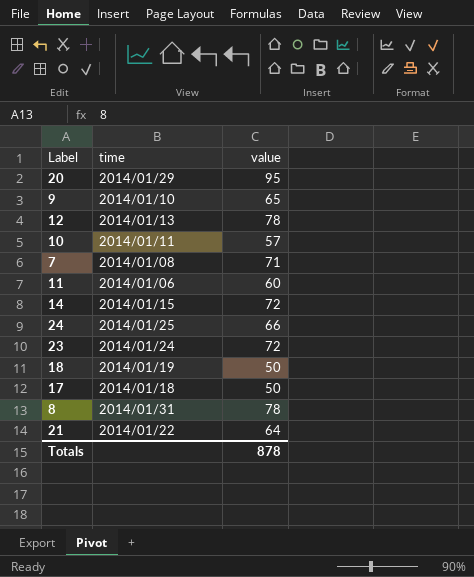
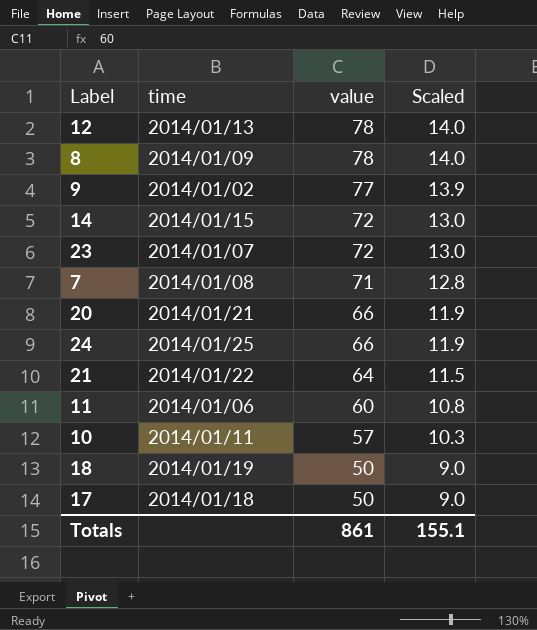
row order: none -> value descending
column Scaled | formula: none -> [value] * 0.18
8 | time: 2014/01/31 -> 2014/01/09
9 | time: 2014/01/10 -> 2014/01/02
9 | value: 65 -> 77
23 | time: 2014/01/24 -> 2014/01/07
20 | time: 2014/01/29 -> 2014/01/21
20 | value: 95 -> 66
Totals | value: 878 -> 861

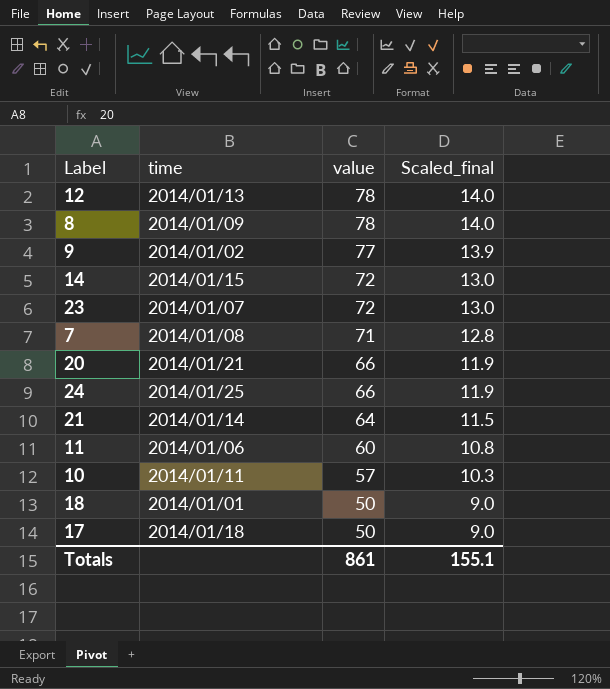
column name: Scaled -> Scaled_final
21 | time: 2014/01/22 -> 2014/01/14
18 | time: 2014/01/19 -> 2014/01/01

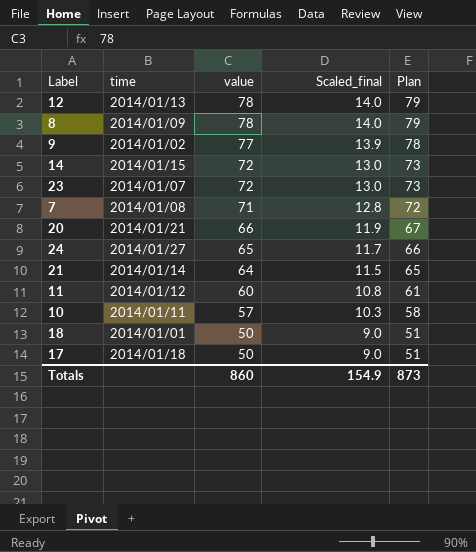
column Plan | formula: none -> [value] + 1
24 | time: 2014/01/25 -> 2014/01/27
24 | value: 66 -> 65
24 | Scaled_final: 11.9 -> 11.7
11 | time: 2014/01/06 -> 2014/01/12
Totals | value: 861 -> 860
Totals | Scaled_final: 155.1 -> 154.9

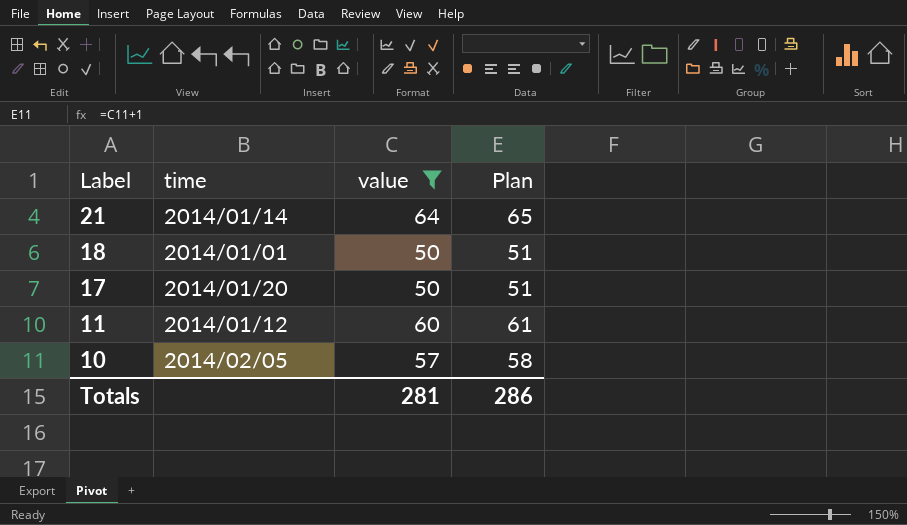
filter: none -> value <= 64
row order: value descending -> Label descending
column Scaled_final | formula: [value] * 0.18 -> none
17 | time: 2014/01/18 -> 2014/01/20
10 | time: 2014/01/11 -> 2014/02/05
Totals | value: 860 -> 281
Totals | Plan: 873 -> 286

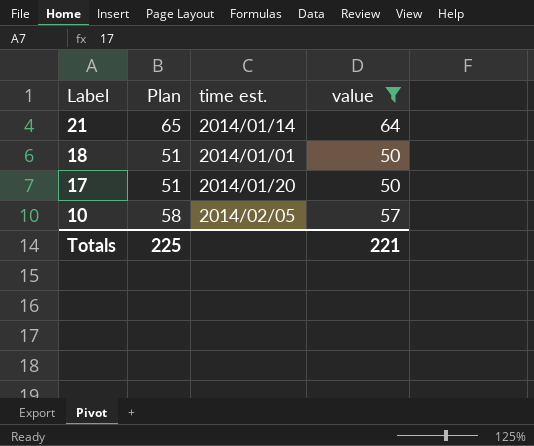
column Plan | position: 4 -> 2
column name: time -> time est.
row 11: 2014/01/12 | 60 | 61 -> none
Totals | Plan: 286 -> 225
Totals | value: 281 -> 221

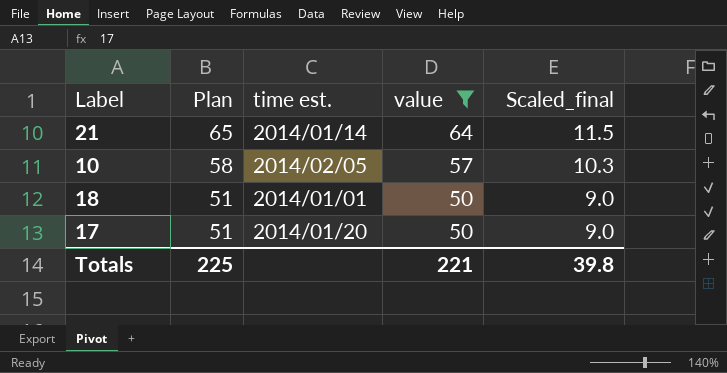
row order: Label descending -> Plan descending
column Scaled_final | formula: none -> [value] * 0.18

